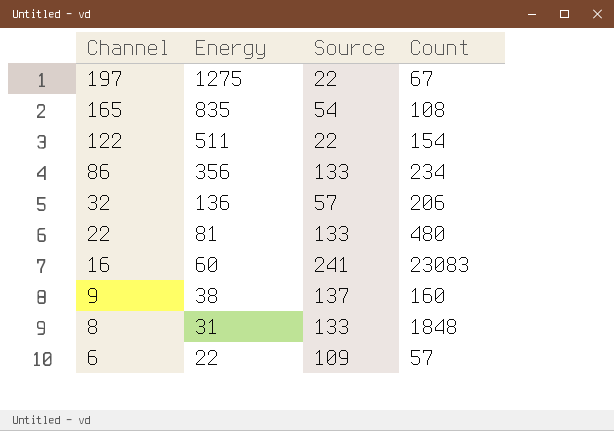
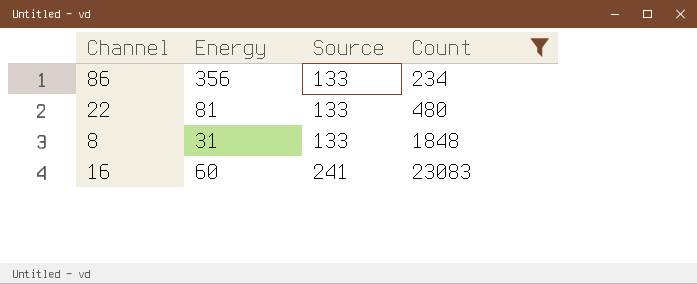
filter: none -> Count >= 234
row order: Channel descending -> Source ascending

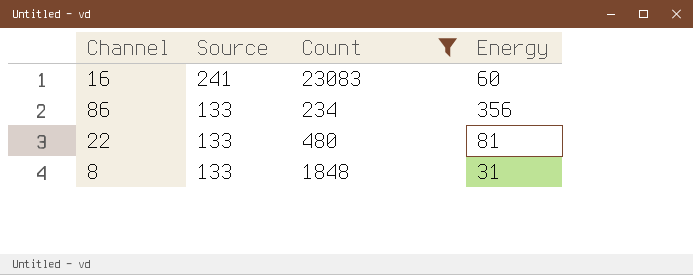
row order: Source ascending -> Source descending
column Energy | position: 2 -> 4

